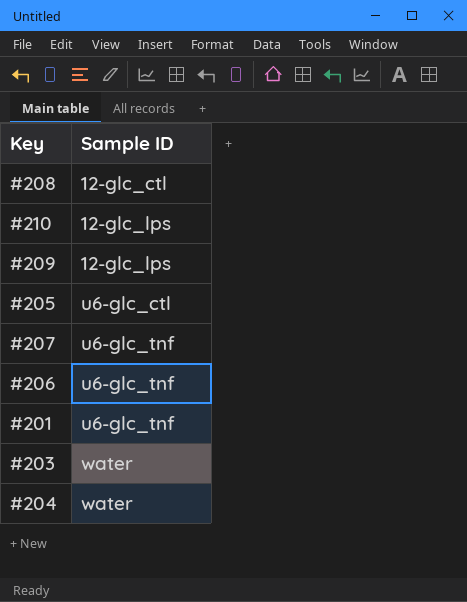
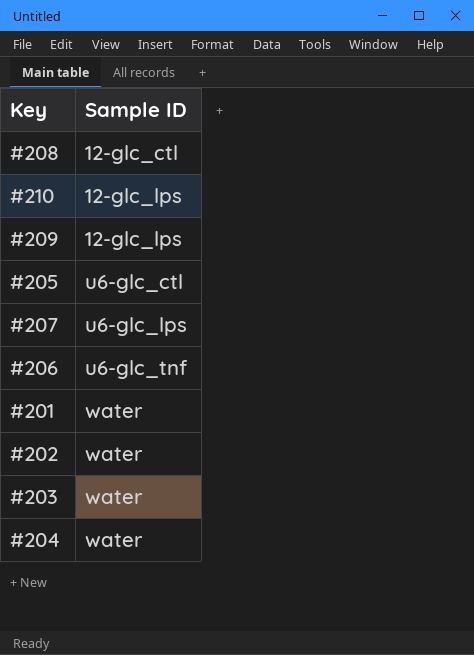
#207 | Sample ID: u6-glc_tnf -> u6-glc_lps
#201 | Sample ID: u6-glc_tnf -> water
row #202: none -> water

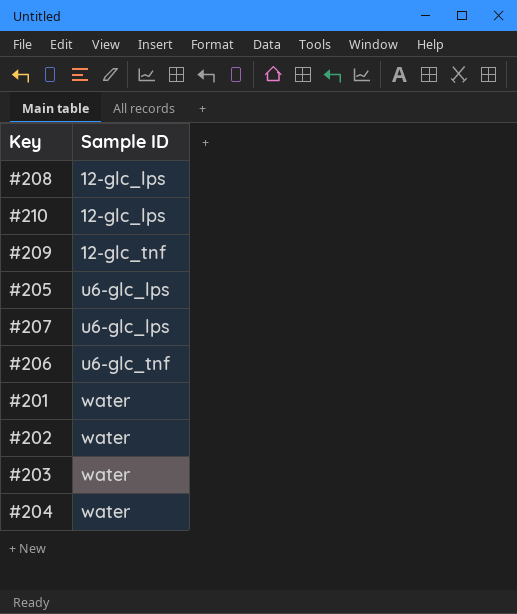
#208 | Sample ID: 12-glc_ctl -> 12-glc_lps
#209 | Sample ID: 12-glc_lps -> 12-glc_tnf
#205 | Sample ID: u6-glc_ctl -> u6-glc_lps

